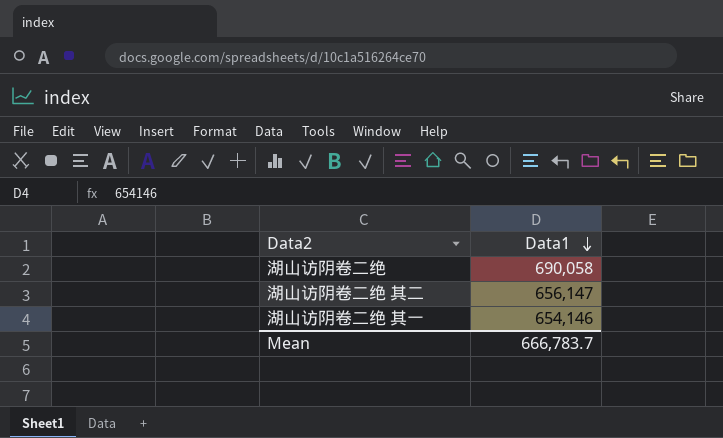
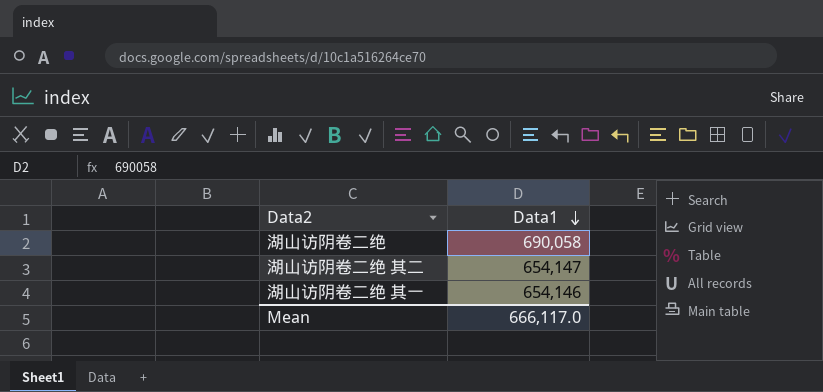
湖山访阴卷二绝 其二 | Data1: 656,147 -> 654,147
Mean | Data1: 666,783.7 -> 666,117.0

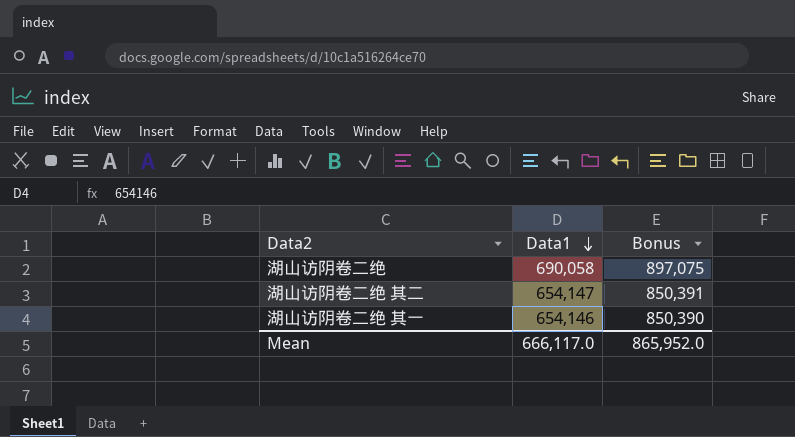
column Bonus | formula: none -> [Data1] * 1.3

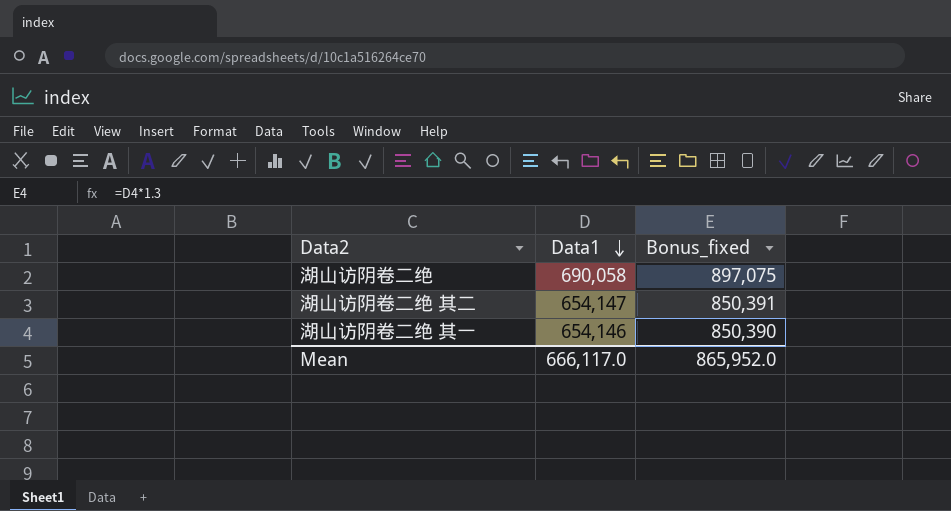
column name: Bonus -> Bonus_fixed

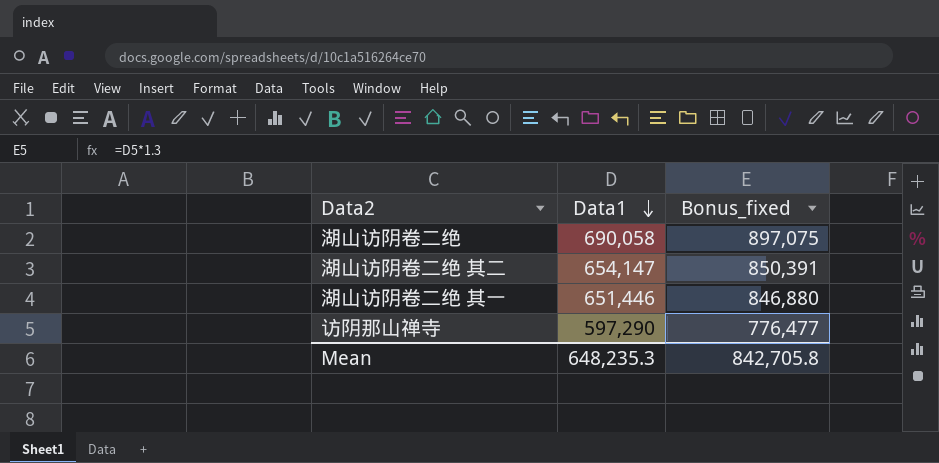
湖山访阴卷二绝 其一 | Data1: 654,146 -> 651,446
湖山访阴卷二绝 其一 | Bonus_fixed: 850,390 -> 846,880
row 访阴那山禅寺: none -> 597,290 | 776,477
Mean | Data1: 666,117.0 -> 648,235.3
Mean | Bonus_fixed: 865,952.0 -> 842,705.8

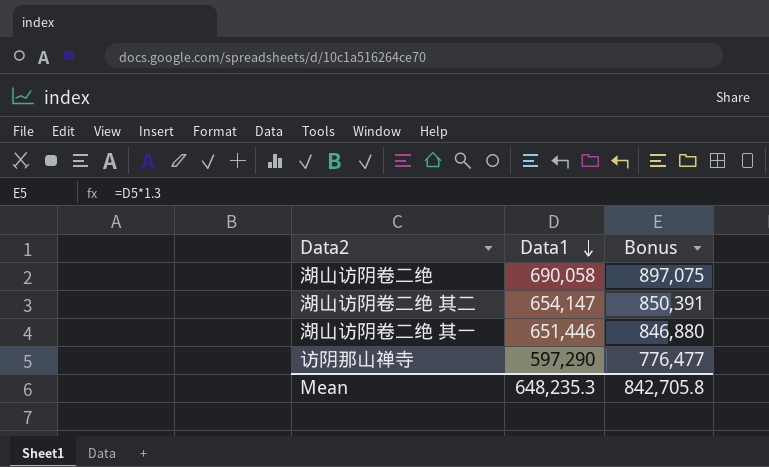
column name: Bonus_fixed -> Bonus

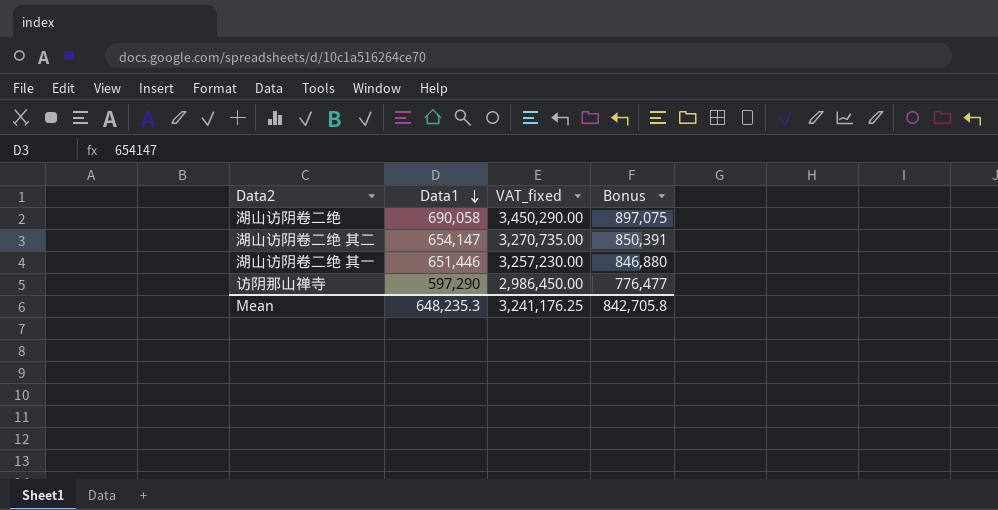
column VAT_fixed | formula: none -> [Data1] * 5

